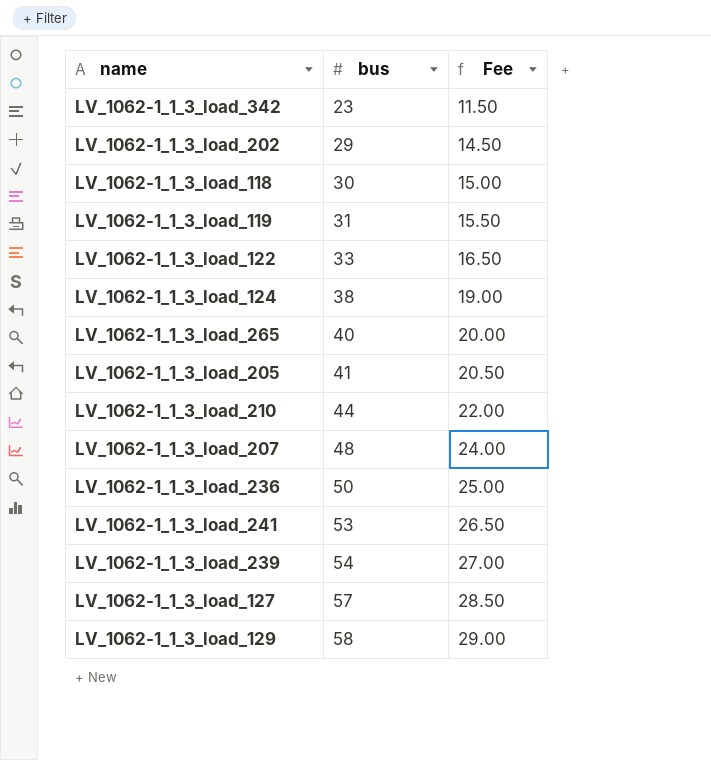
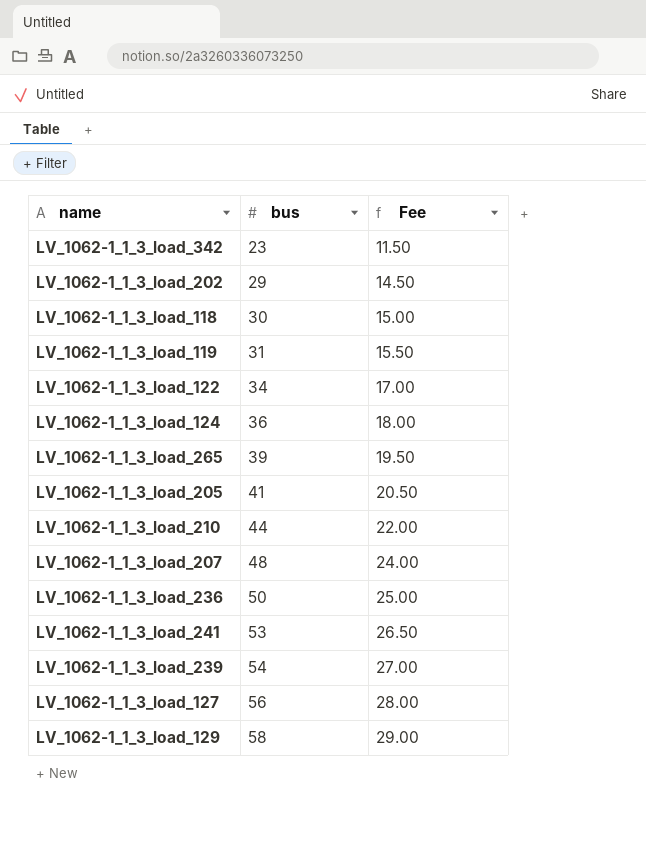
LV_1062-1_1_3_load_122 | bus: 33 -> 34
LV_1062-1_1_3_load_122 | Fee: 16.50 -> 17.00
LV_1062-1_1_3_load_124 | bus: 38 -> 36
LV_1062-1_1_3_load_124 | Fee: 19.00 -> 18.00
LV_1062-1_1_3_load_265 | bus: 40 -> 39
LV_1062-1_1_3_load_265 | Fee: 20.00 -> 19.50
LV_1062-1_1_3_load_127 | bus: 57 -> 56
LV_1062-1_1_3_load_127 | Fee: 28.50 -> 28.00

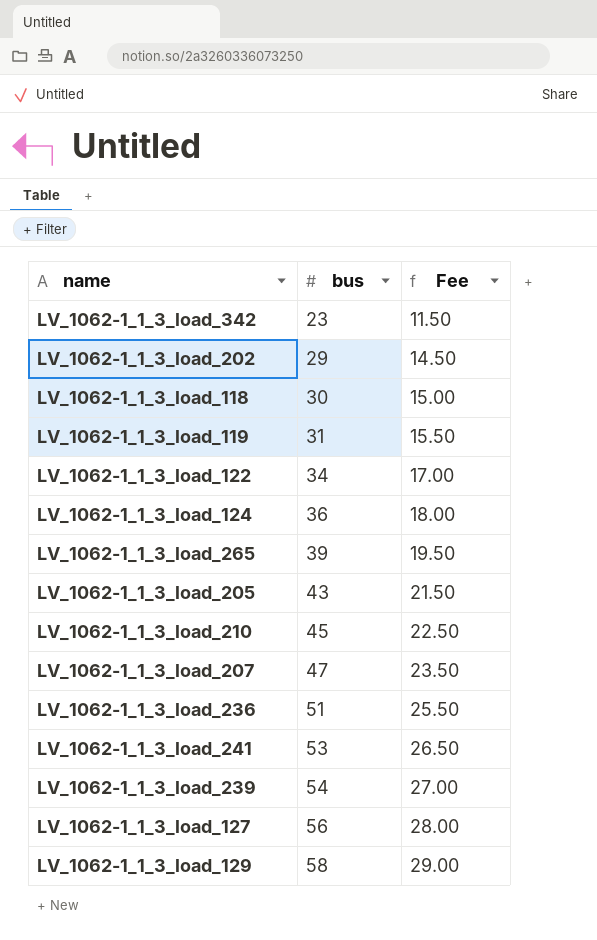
LV_1062-1_1_3_load_205 | bus: 41 -> 43
LV_1062-1_1_3_load_205 | Fee: 20.50 -> 21.50
LV_1062-1_1_3_load_210 | bus: 44 -> 45
LV_1062-1_1_3_load_210 | Fee: 22.00 -> 22.50
LV_1062-1_1_3_load_207 | bus: 48 -> 47
LV_1062-1_1_3_load_207 | Fee: 24.00 -> 23.50
LV_1062-1_1_3_load_236 | bus: 50 -> 51
LV_1062-1_1_3_load_236 | Fee: 25.00 -> 25.50

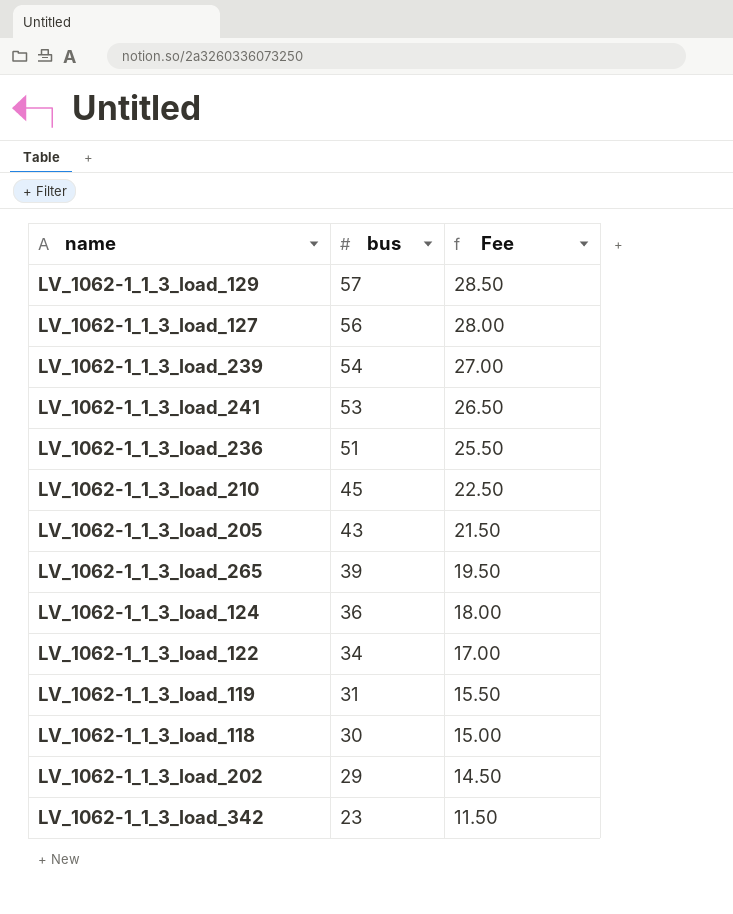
row order: bus ascending -> bus descending
row LV_1062-1_1_3_load_207: 47 | 23.50 -> none
LV_1062-1_1_3_load_129 | bus: 58 -> 57
LV_1062-1_1_3_load_129 | Fee: 29.00 -> 28.50

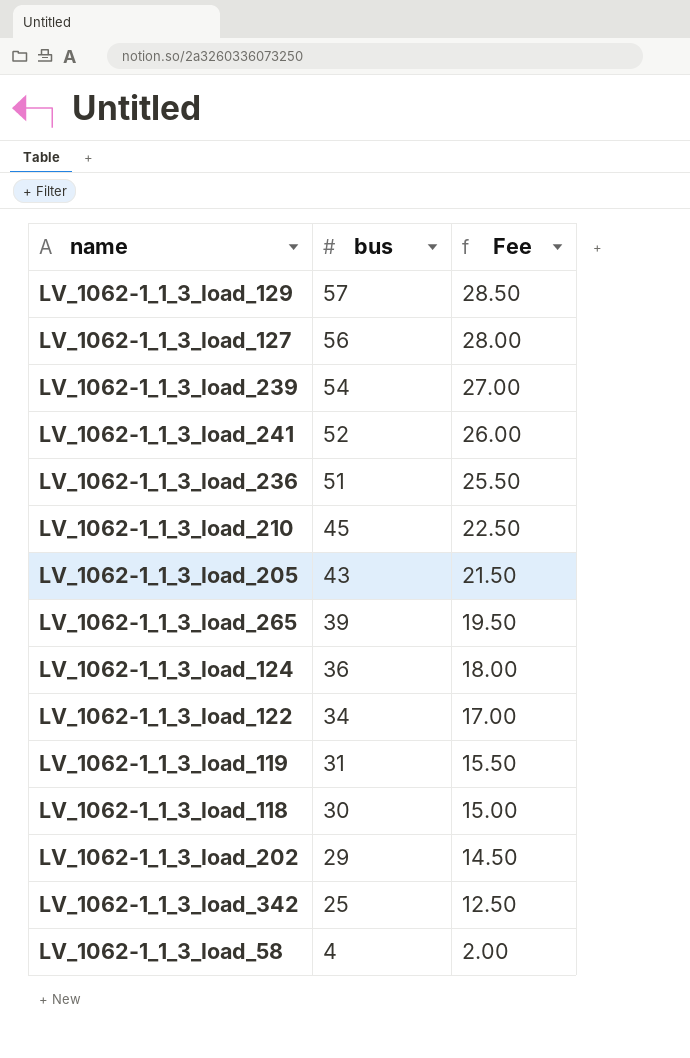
LV_1062-1_1_3_load_241 | bus: 53 -> 52
LV_1062-1_1_3_load_241 | Fee: 26.50 -> 26.00
LV_1062-1_1_3_load_342 | bus: 23 -> 25
LV_1062-1_1_3_load_342 | Fee: 11.50 -> 12.50
row LV_1062-1_1_3_load_58: none -> 4 | 2.00

